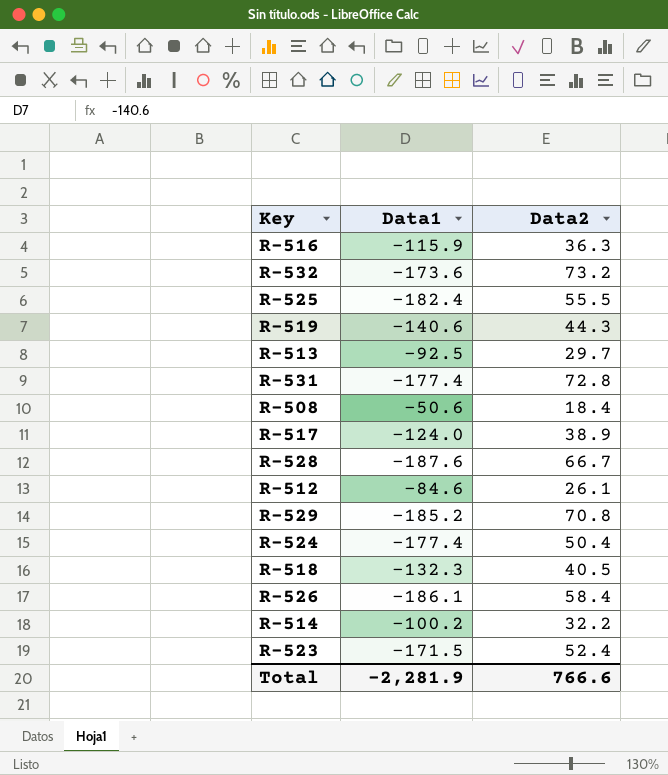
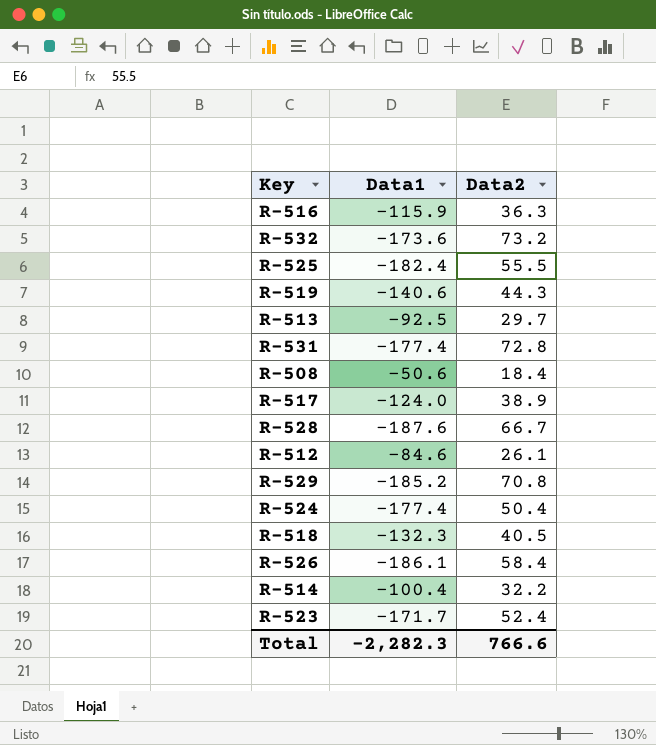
R-514 | Data1: -100.2 -> -100.4
R-523 | Data1: -171.5 -> -171.7
Total | Data1: -2,281.9 -> -2,282.3

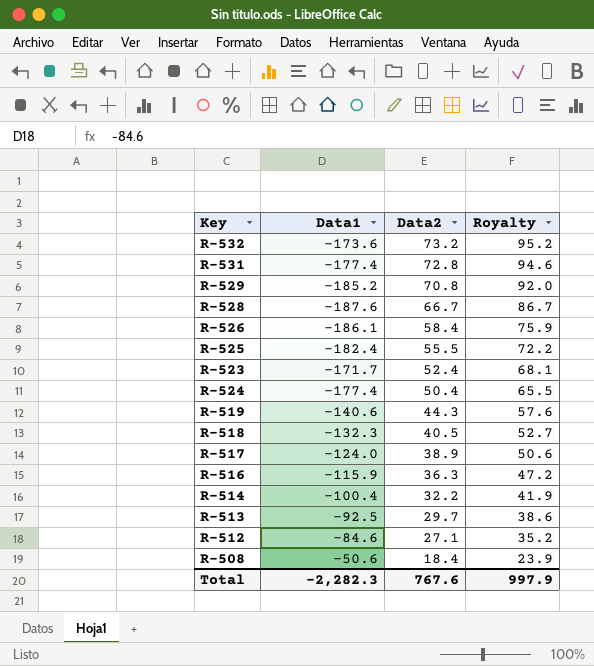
row order: none -> Data2 descending
column Royalty | formula: none -> [Data2] * 1.3
R-512 | Data2: 26.1 -> 27.1
Total | Data2: 766.6 -> 767.6

